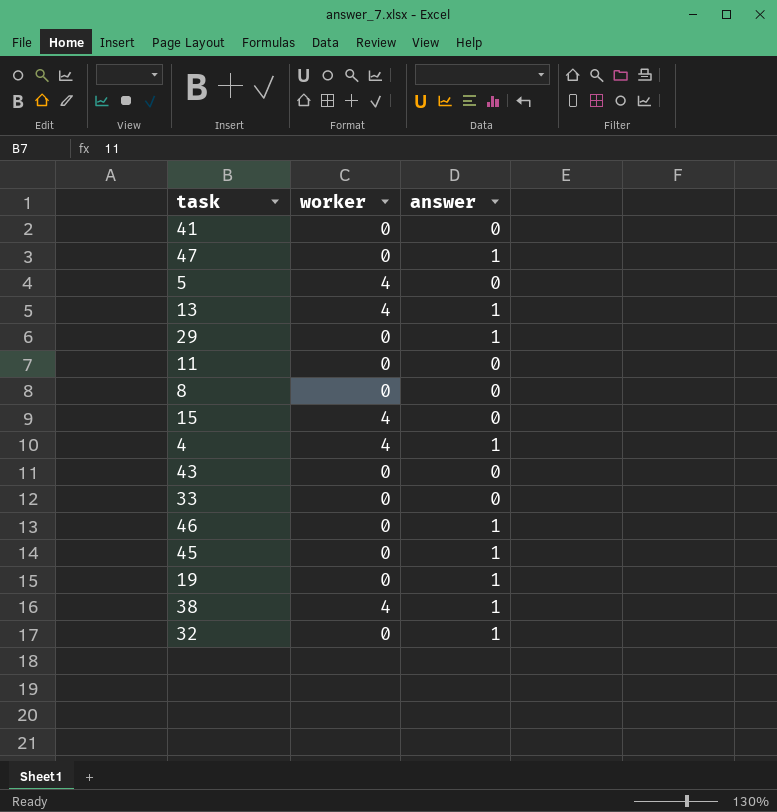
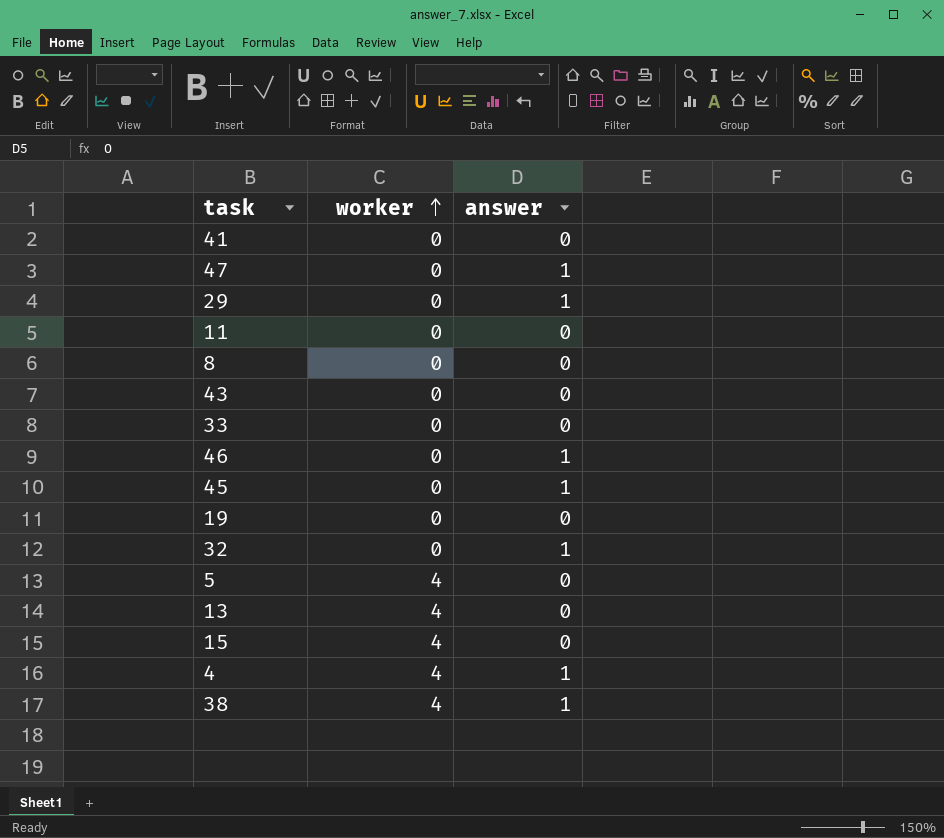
row order: none -> worker ascending
19 | answer: 1 -> 0
13 | answer: 1 -> 0

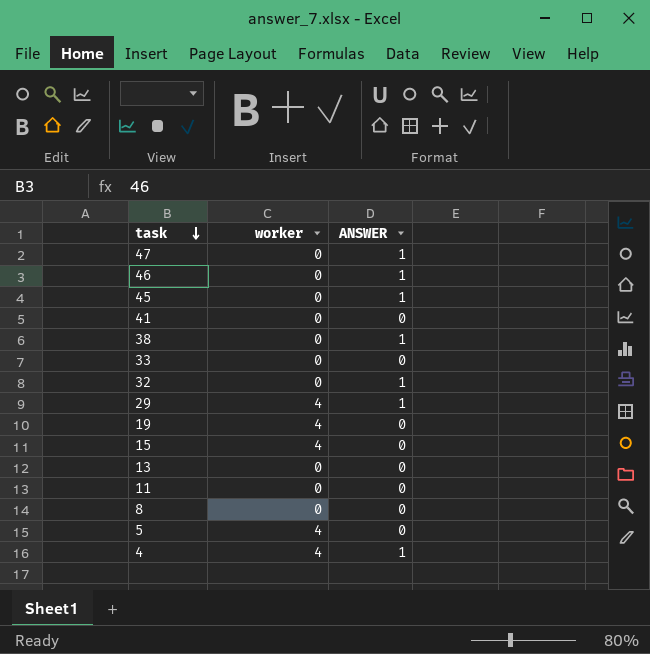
row order: worker ascending -> task descending
column name: answer -> ANSWER
row 43: 0 | 0 -> none
38 | worker: 4 -> 0
29 | worker: 0 -> 4
19 | worker: 0 -> 4
13 | worker: 4 -> 0

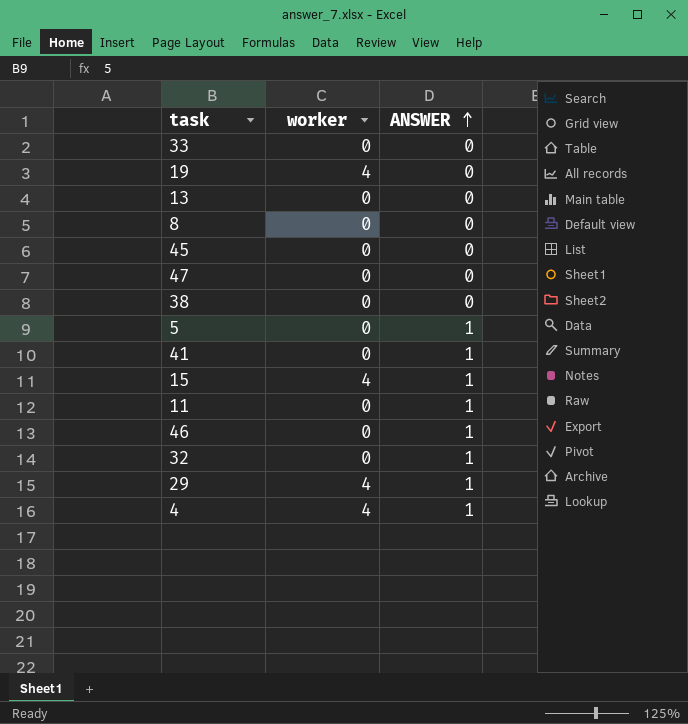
row order: task descending -> ANSWER ascending
45 | ANSWER: 1 -> 0
47 | ANSWER: 1 -> 0
38 | ANSWER: 1 -> 0
5 | worker: 4 -> 0
5 | ANSWER: 0 -> 1
41 | ANSWER: 0 -> 1
15 | ANSWER: 0 -> 1
11 | ANSWER: 0 -> 1

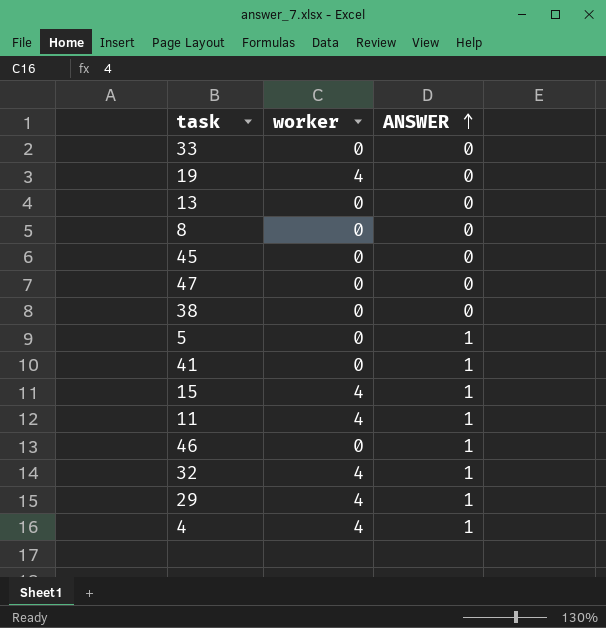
11 | worker: 0 -> 4
32 | worker: 0 -> 4

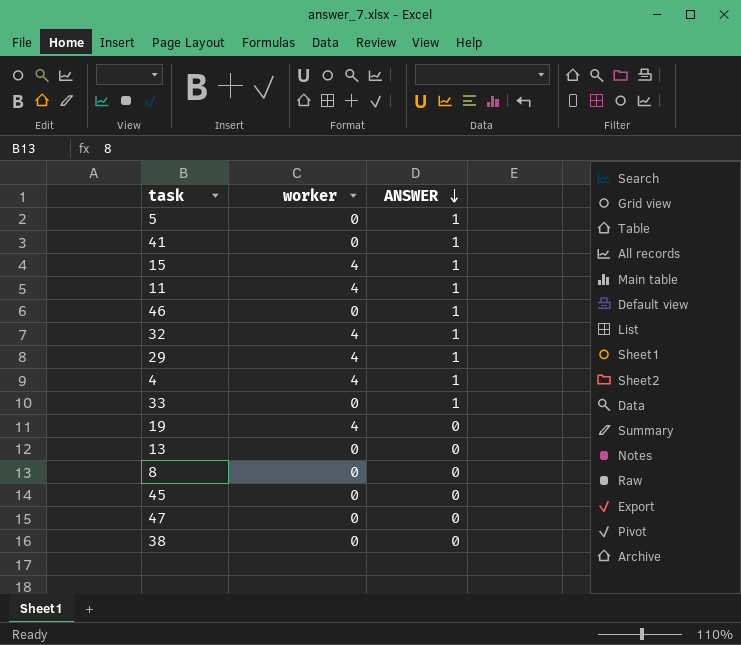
row order: ANSWER ascending -> ANSWER descending
33 | ANSWER: 0 -> 1

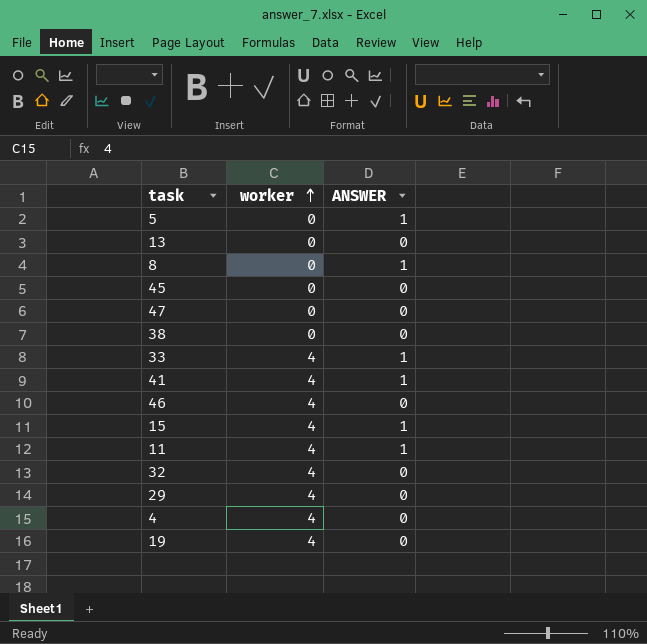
row order: ANSWER descending -> worker ascending
8 | ANSWER: 0 -> 1
33 | worker: 0 -> 4
41 | worker: 0 -> 4
46 | worker: 0 -> 4
46 | ANSWER: 1 -> 0
32 | ANSWER: 1 -> 0
29 | ANSWER: 1 -> 0
4 | ANSWER: 1 -> 0

